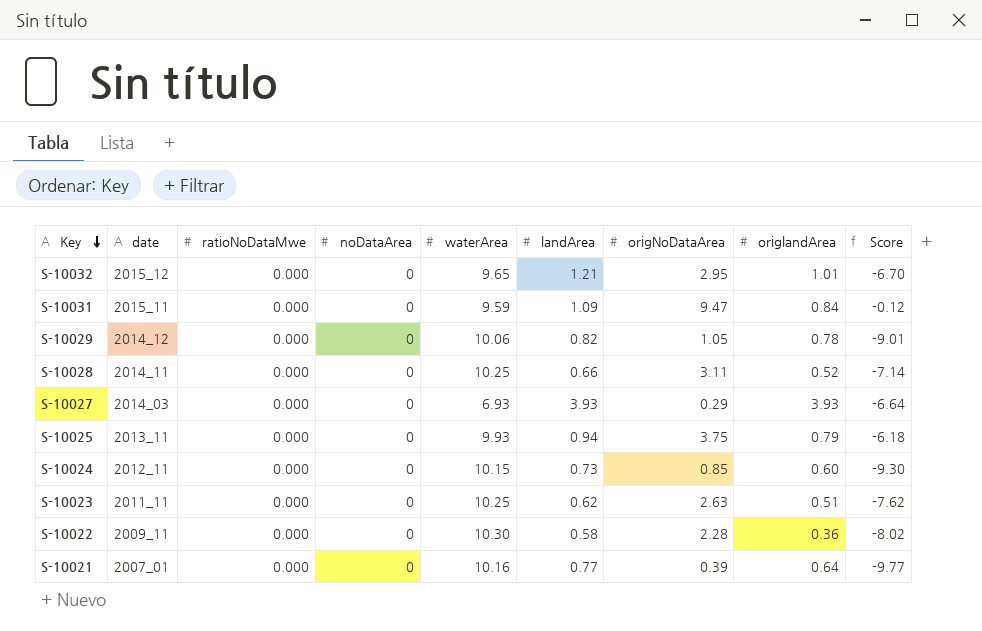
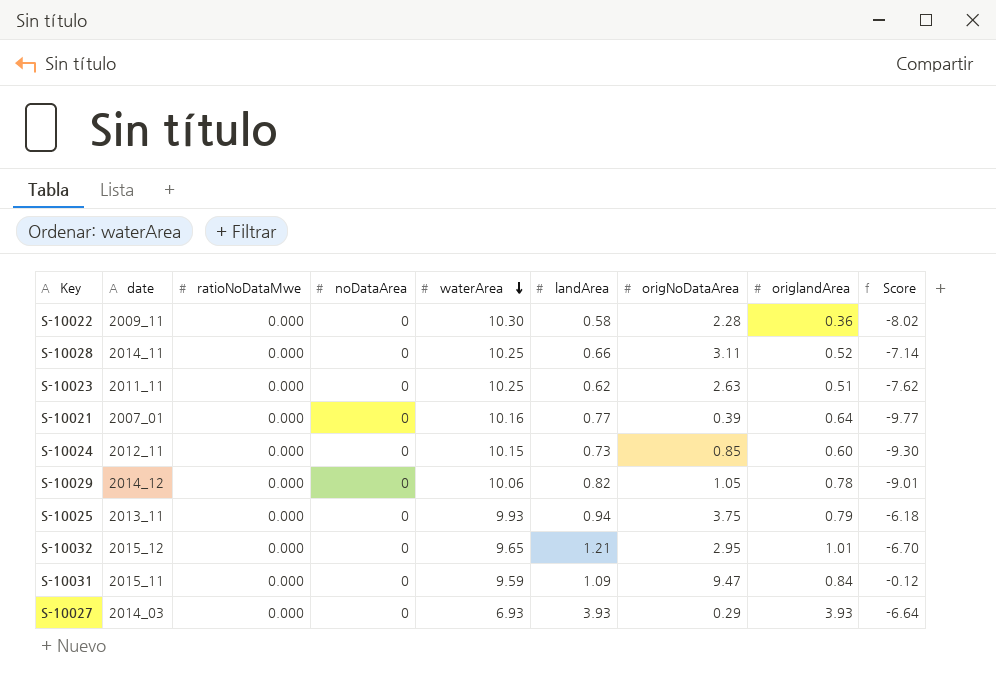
row order: Key descending -> waterArea descending

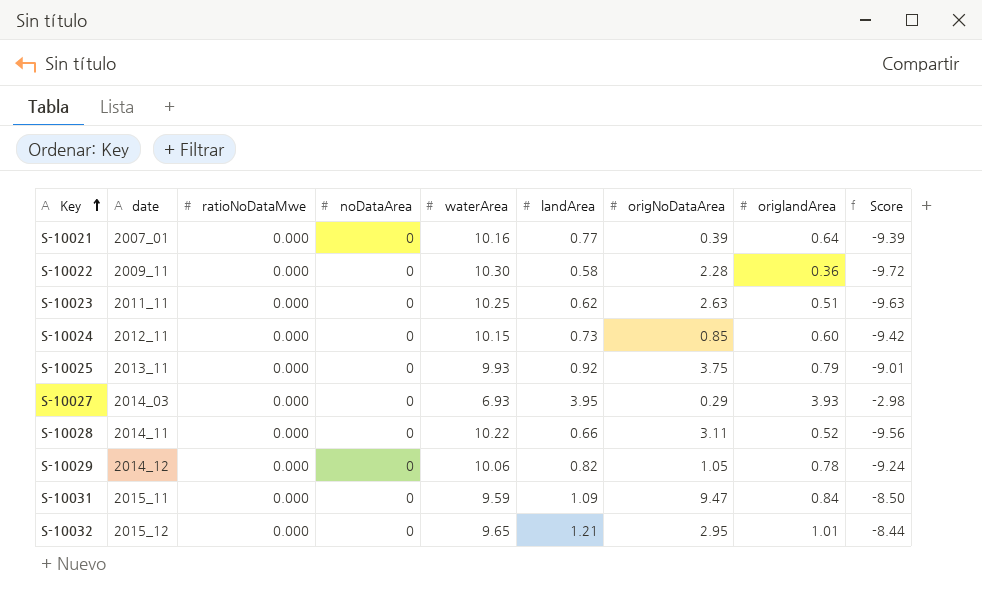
row order: waterArea descending -> Key ascending
column Score | formula: [origNoDataArea] - [waterArea] -> [landArea] - [waterArea]
S-10025 | landArea: 0.94 -> 0.92
S-10027 | landArea: 3.93 -> 3.95
S-10028 | waterArea: 10.25 -> 10.22

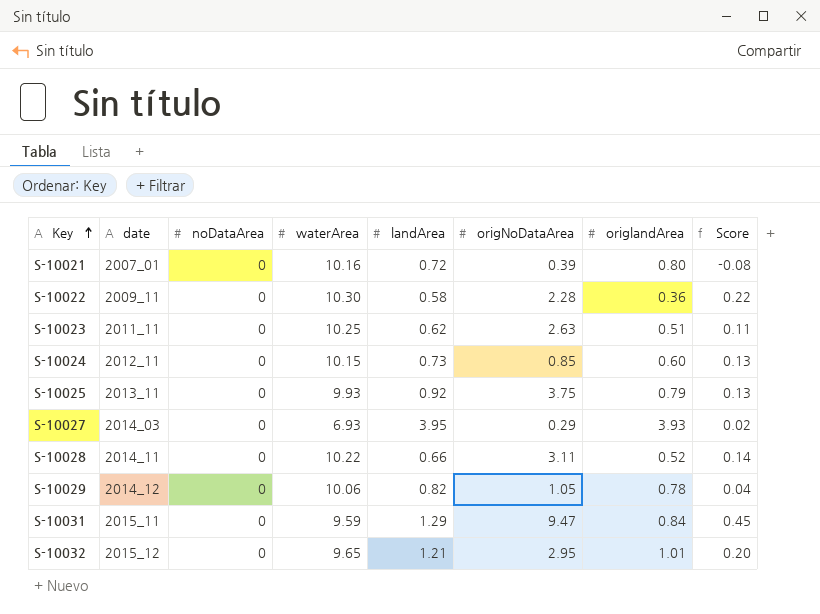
column ratioNoDataMwe | position: 3 -> none
column Score | formula: [landArea] - [waterArea] -> [landArea] - [origlandArea]
S-10021 | landArea: 0.77 -> 0.72
S-10021 | origlandArea: 0.64 -> 0.80
S-10031 | landArea: 1.09 -> 1.29

